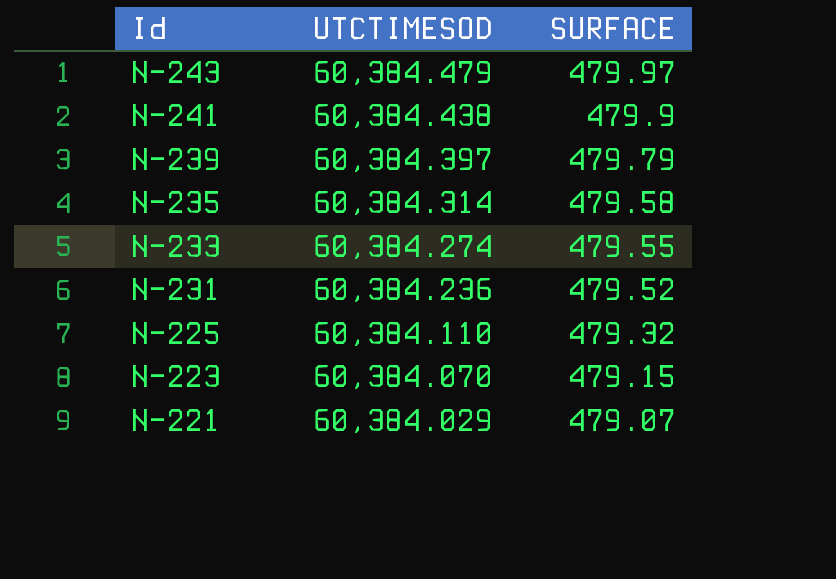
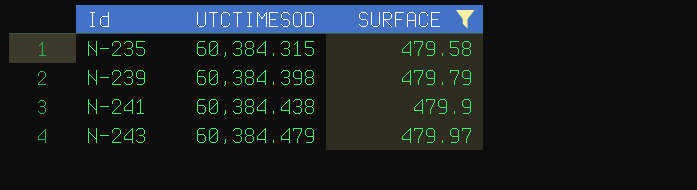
filter: none -> SURFACE >= 479.58
row order: Id descending -> Id ascending
N-235 | UTCTIMESOD: 60,384.314 -> 60,384.315
N-239 | UTCTIMESOD: 60,384.397 -> 60,384.398

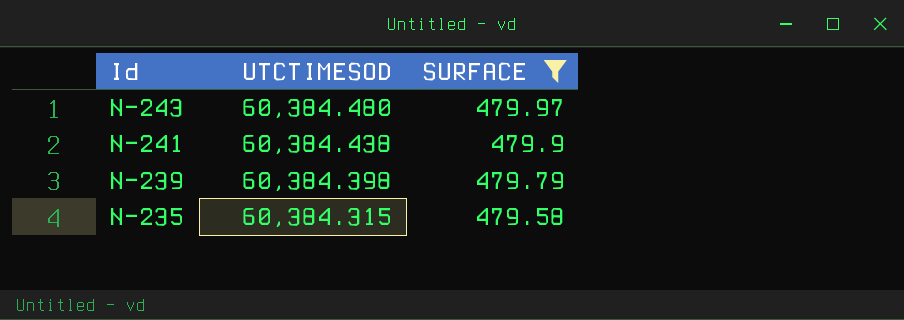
row order: Id ascending -> Id descending
N-243 | UTCTIMESOD: 60,384.479 -> 60,384.480

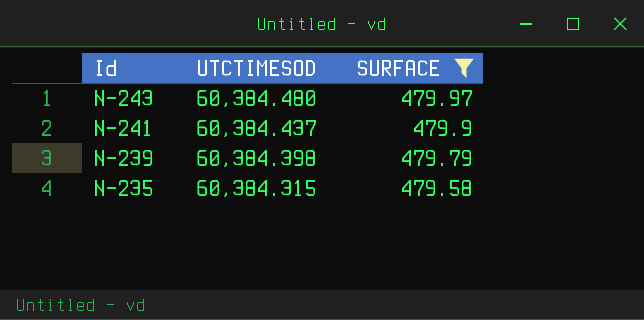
N-241 | UTCTIMESOD: 60,384.438 -> 60,384.437

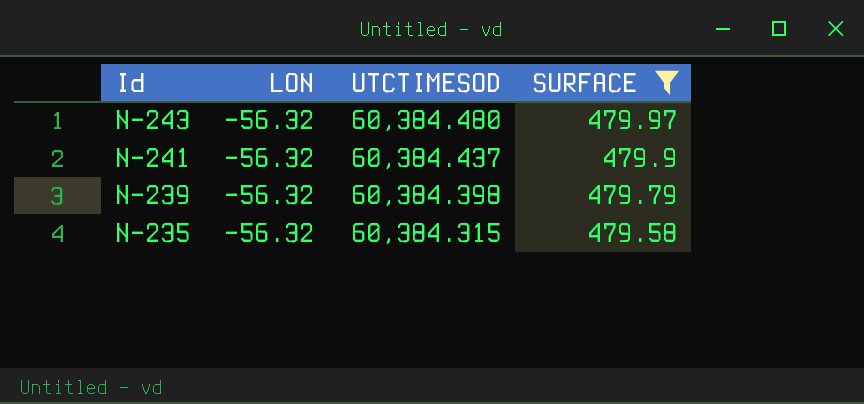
column LON | position: none -> 2

